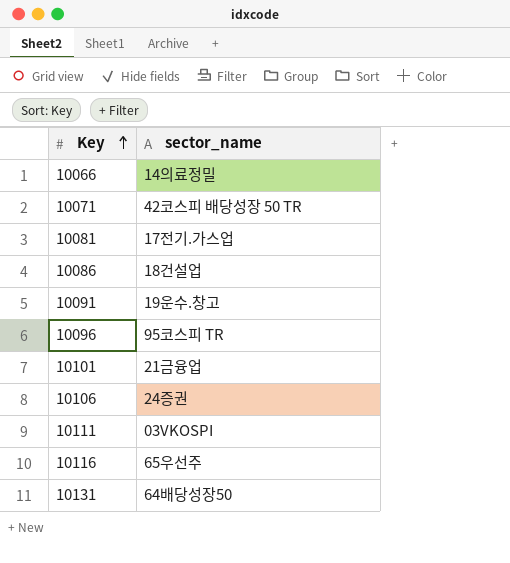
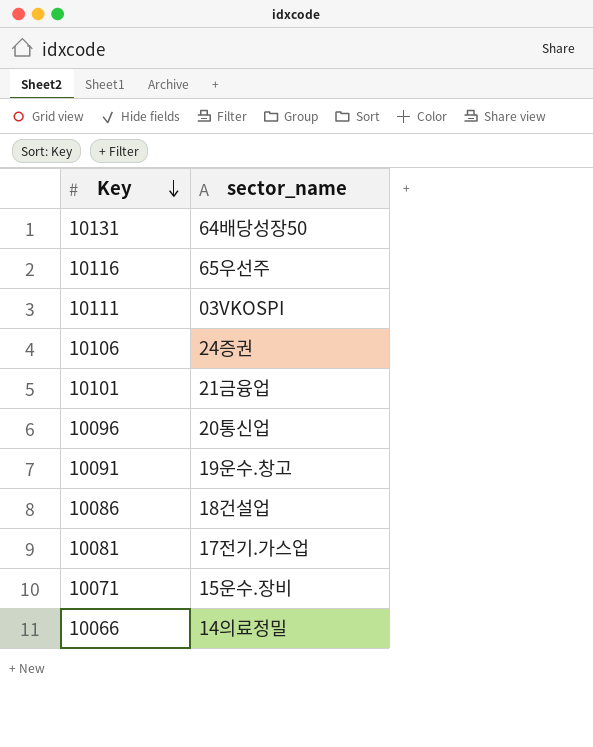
row order: Key ascending -> Key descending
10096 | sector_name: 95코스피 TR -> 20통신업
10071 | sector_name: 42코스피 배당성장 50 TR -> 15운수.장비

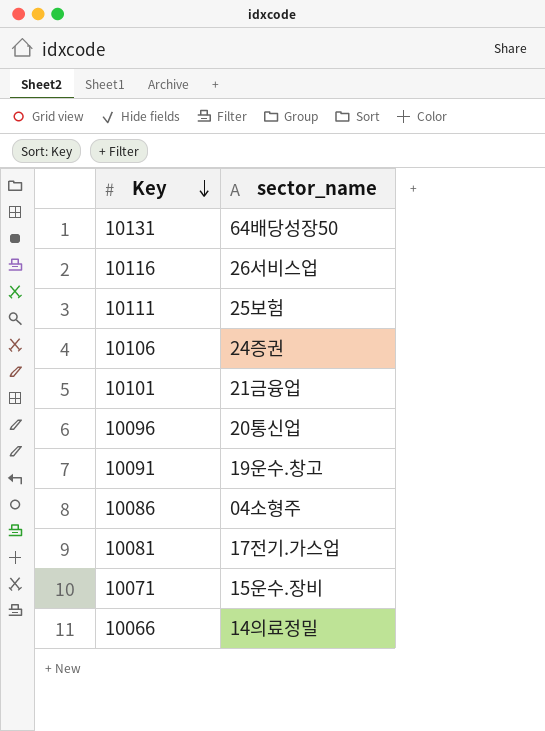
10116 | sector_name: 65우선주 -> 26서비스업
10111 | sector_name: 03VKOSPI -> 25보험
10086 | sector_name: 18건설업 -> 04소형주

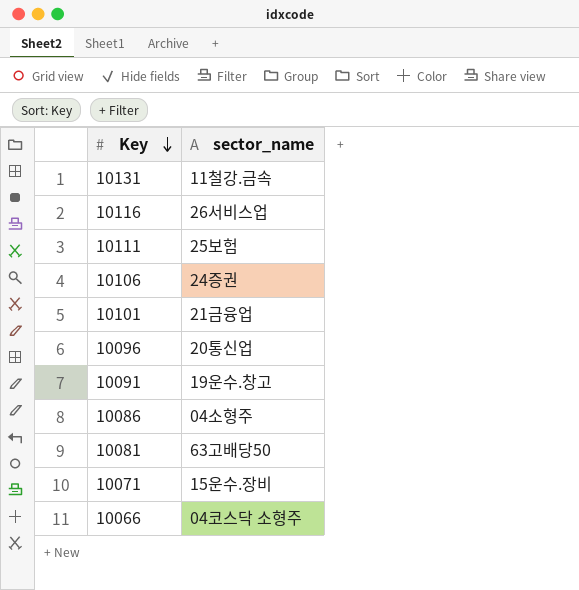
10131 | sector_name: 64배당성장50 -> 11철강.금속
10081 | sector_name: 17전기.가스업 -> 63고배당50
10066 | sector_name: 14의료정밀 -> 04코스닥 소형주

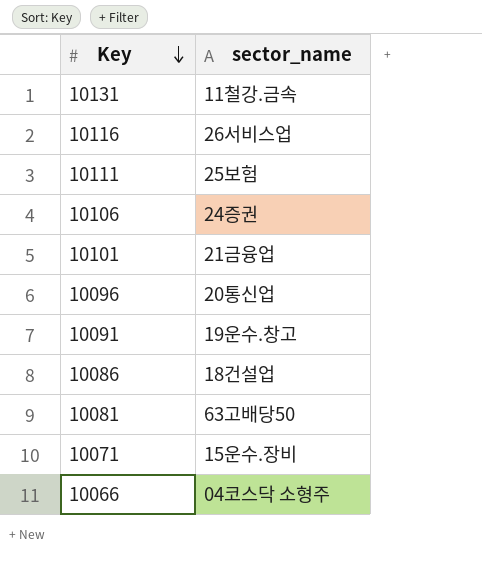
10086 | sector_name: 04소형주 -> 18건설업

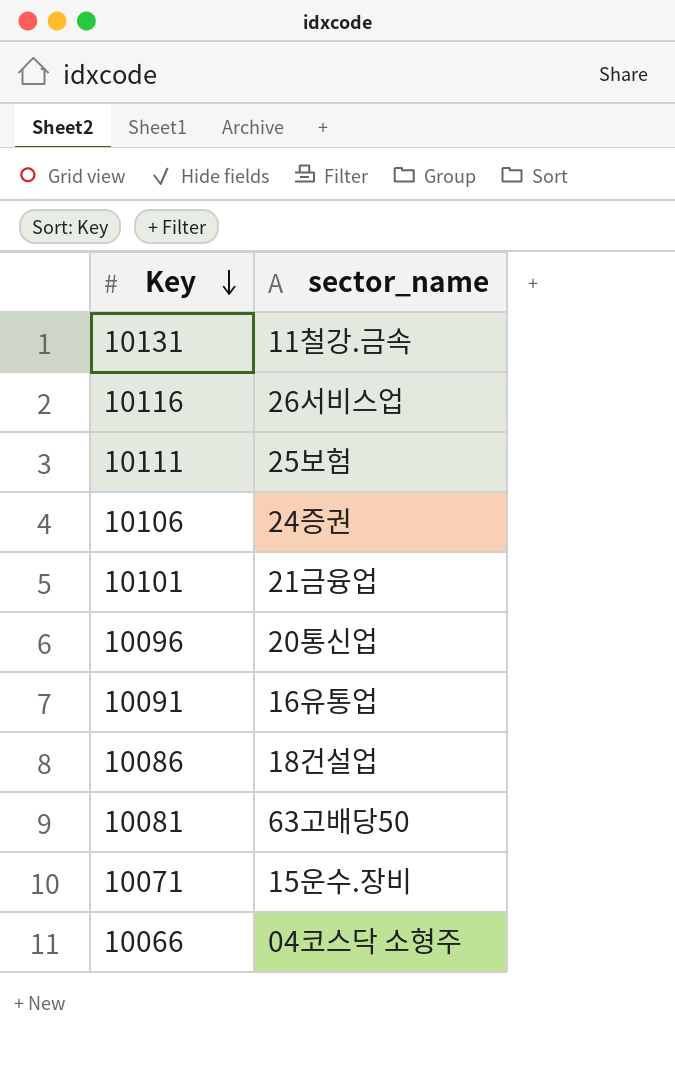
10091 | sector_name: 19운수.창고 -> 16유통업

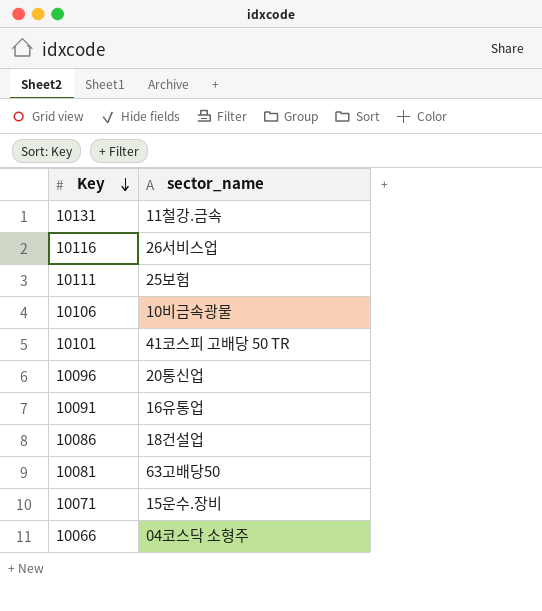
10106 | sector_name: 24증권 -> 10비금속광물
10101 | sector_name: 21금융업 -> 41코스피 고배당 50 TR

